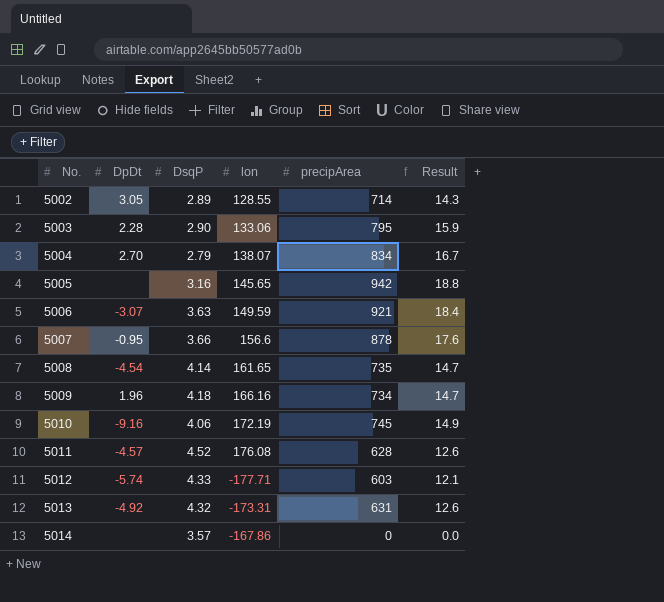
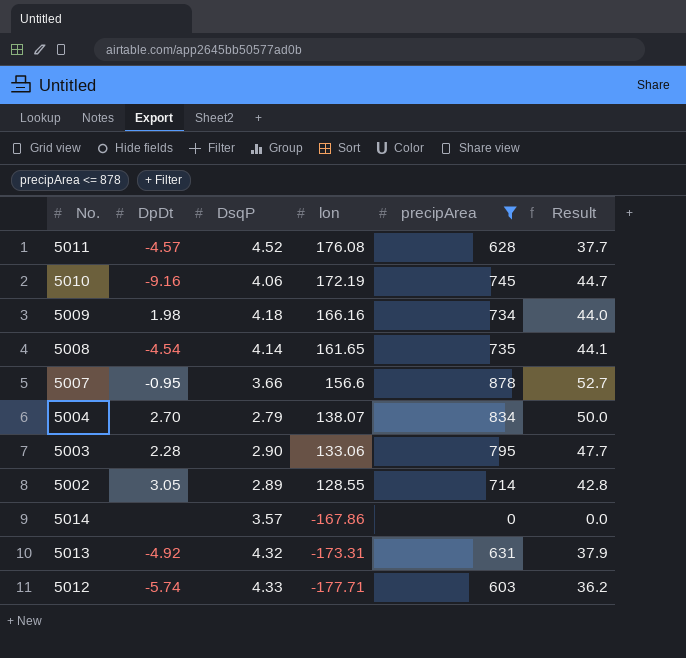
filter: none -> precipArea <= 878
row order: No. ascending -> lon descending
column Result | formula: [precipArea] * 0.02 -> [precipArea] * 0.06
5009 | DpDt: 1.96 -> 1.98

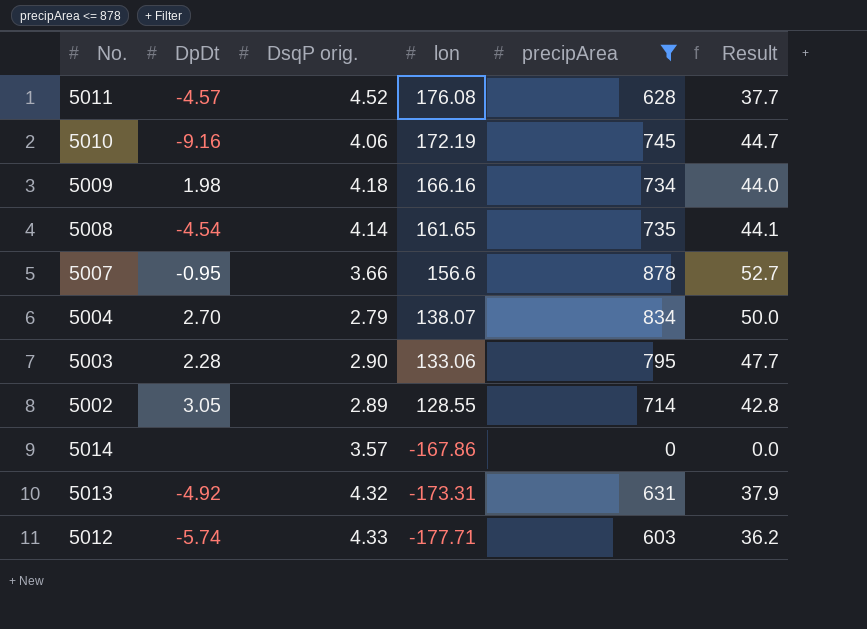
column name: DsqP -> DsqP orig.

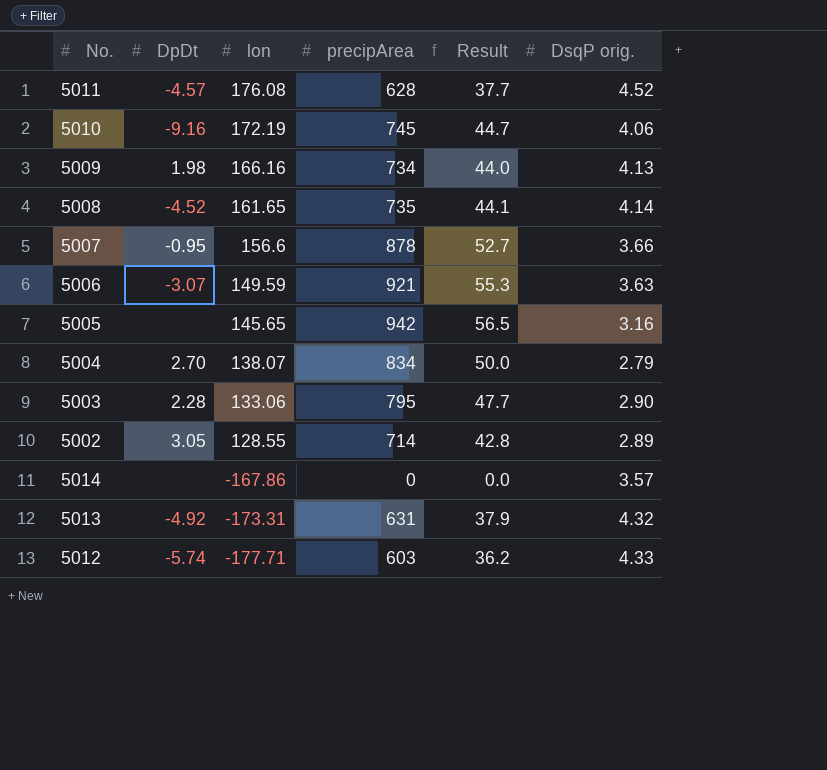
filter: precipArea <= 878 -> none
column DsqP orig. | position: 3 -> 6
5009 | DsqP orig.: 4.18 -> 4.13
5008 | DpDt: -4.54 -> -4.52

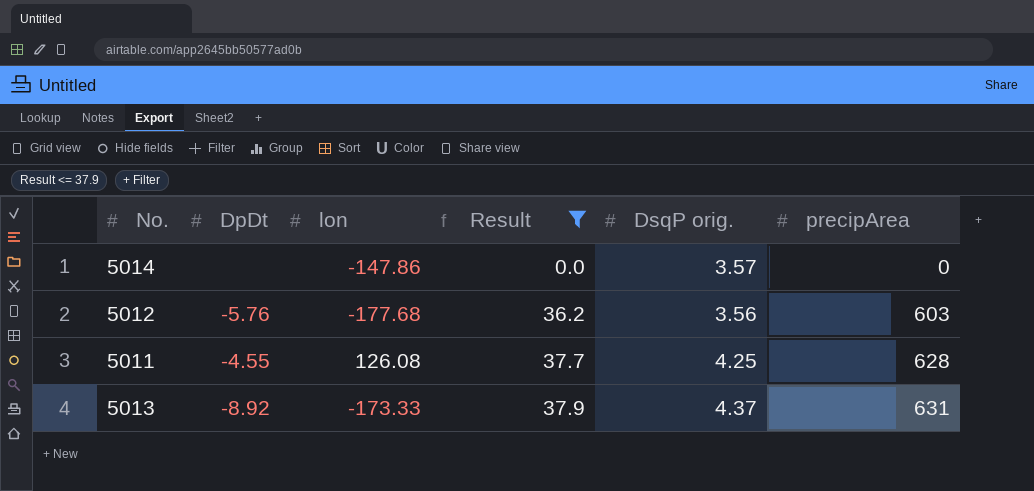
filter: none -> Result <= 37.9
row order: lon descending -> Result ascending
column precipArea | position: 4 -> 6
5014 | lon: -167.86 -> -147.86
5012 | DpDt: -5.74 -> -5.76
5012 | lon: -177.71 -> -177.68
5012 | DsqP orig.: 4.33 -> 3.56
5011 | DpDt: -4.57 -> -4.55
5011 | lon: 176.08 -> 126.08
5011 | DsqP orig.: 4.52 -> 4.25
5013 | DpDt: -4.92 -> -8.92
5013 | lon: -173.31 -> -173.33
5013 | DsqP orig.: 4.32 -> 4.37

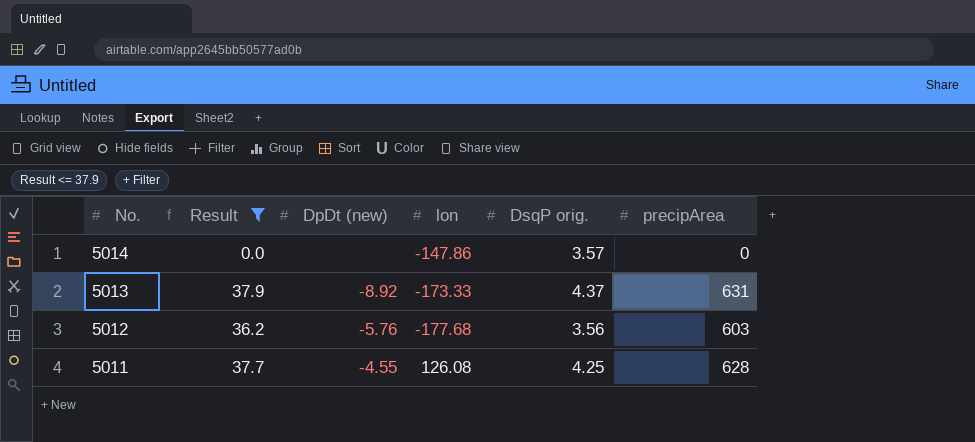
row order: Result ascending -> No. descending
column Result | position: 4 -> 2
column name: DpDt -> DpDt (new)

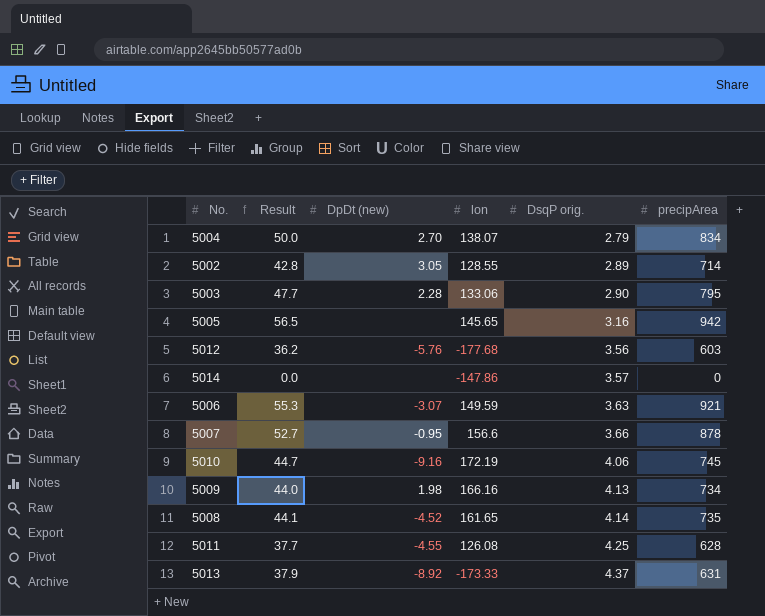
filter: Result <= 37.9 -> none
row order: No. descending -> DsqP orig. ascending

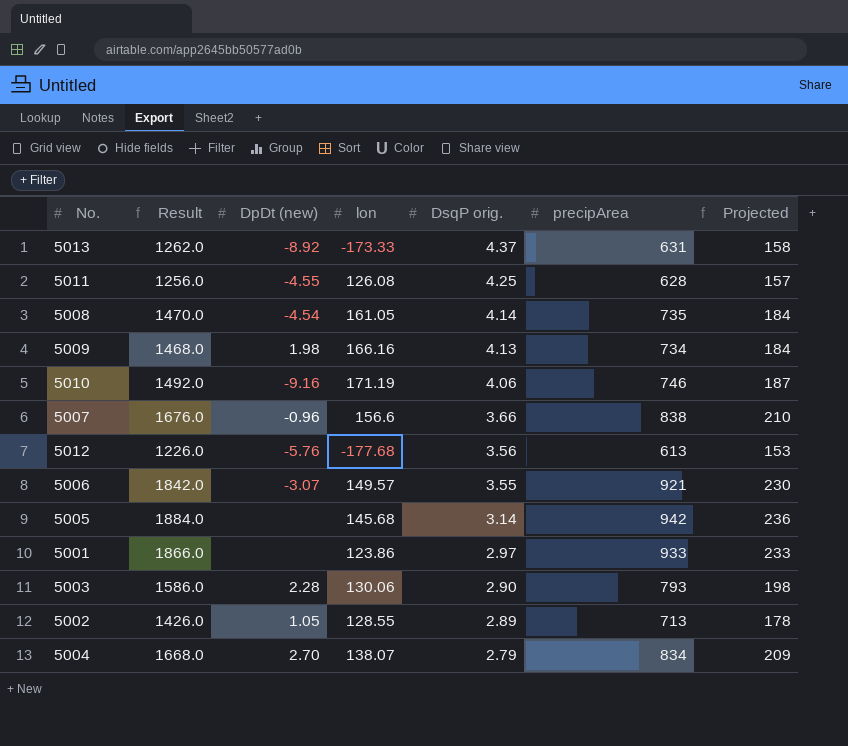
row order: DsqP orig. ascending -> DsqP orig. descending
column Result | formula: [precipArea] * 0.06 -> [precipArea] * 2
column Projected | formula: none -> [precipArea] * 0.25
row 5014: 0.0 | none | -147.86 | 3.57 | 0 -> none
5008 | DpDt (new): -4.52 -> -4.54
5008 | lon: 161.65 -> 161.05
5010 | lon: 172.19 -> 171.19
5010 | precipArea: 745 -> 746
5007 | DpDt (new): -0.95 -> -0.96
5007 | precipArea: 878 -> 838
5012 | precipArea: 603 -> 613
5006 | lon: 149.59 -> 149.57
5006 | DsqP orig.: 3.63 -> 3.55
5005 | lon: 145.65 -> 145.68
5005 | DsqP orig.: 3.16 -> 3.14
row 5001: none -> 1866.0 | none | 123.86 | 2.97 | 933 | 233
5003 | lon: 133.06 -> 130.06
5003 | precipArea: 795 -> 793
5002 | DpDt (new): 3.05 -> 1.05
5002 | precipArea: 714 -> 713

